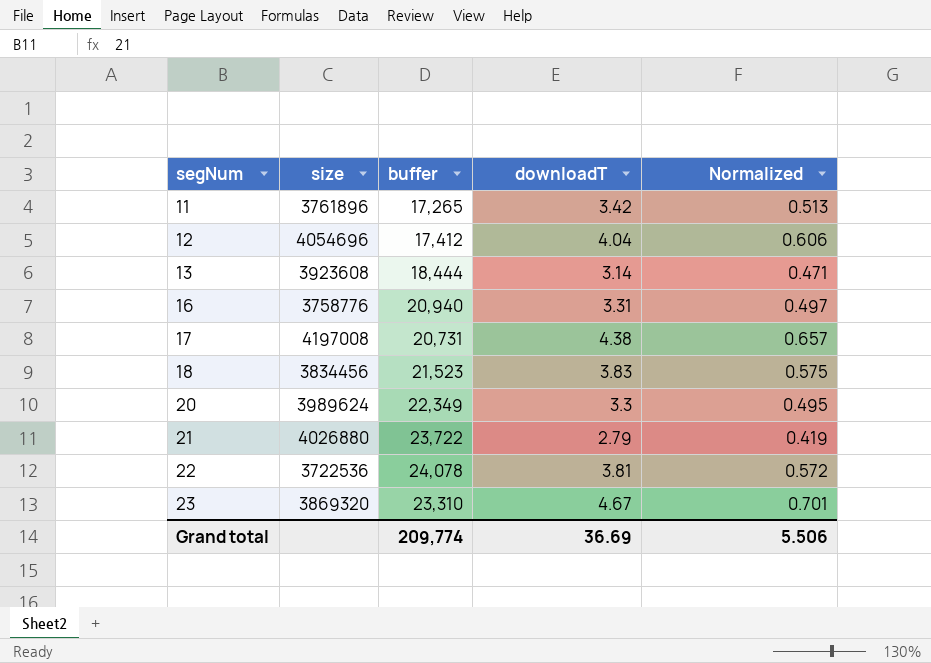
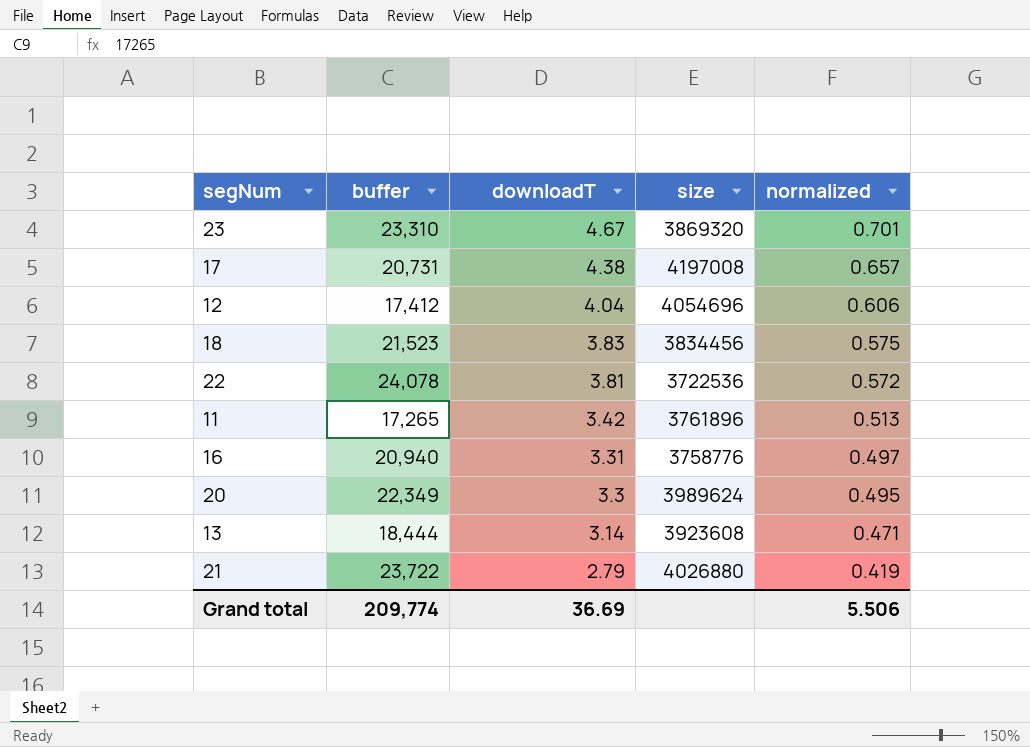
row order: segNum ascending -> downloadT descending
column size | position: 2 -> 4
column name: Normalized -> normalized

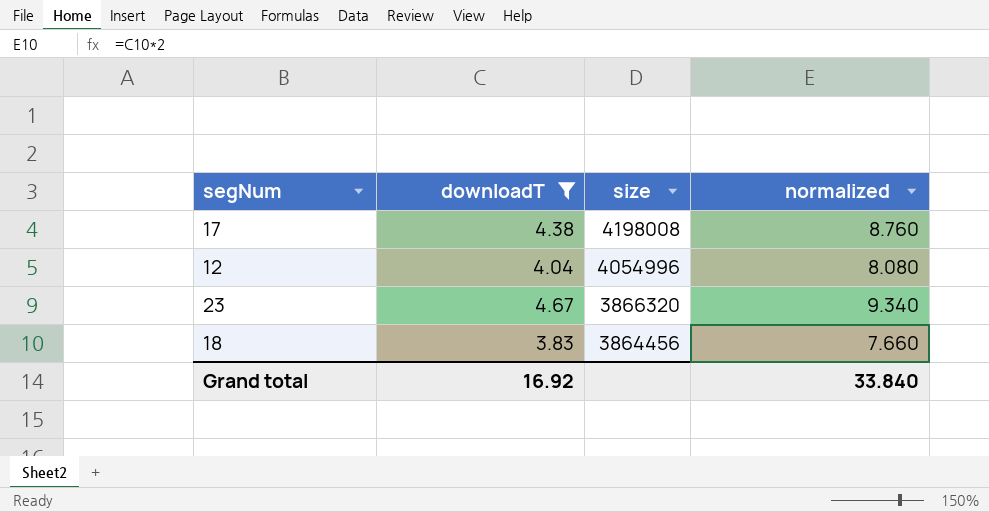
filter: none -> downloadT >= 3.83
row order: downloadT descending -> size descending
column buffer | position: 2 -> none
column normalized | formula: [downloadT] * 0.15 -> [downloadT] * 2
17 | size: 4197008 -> 4198008
12 | size: 4054696 -> 4054996
23 | size: 3869320 -> 3866320
18 | size: 3834456 -> 3864456
Grand total | downloadT: 36.69 -> 16.92
Grand total | normalized: 5.506 -> 33.840

